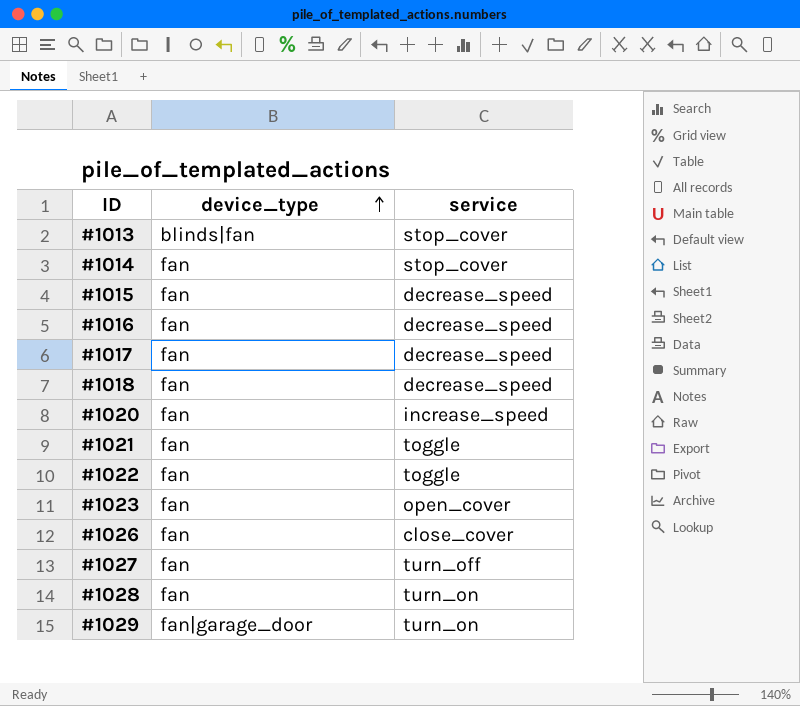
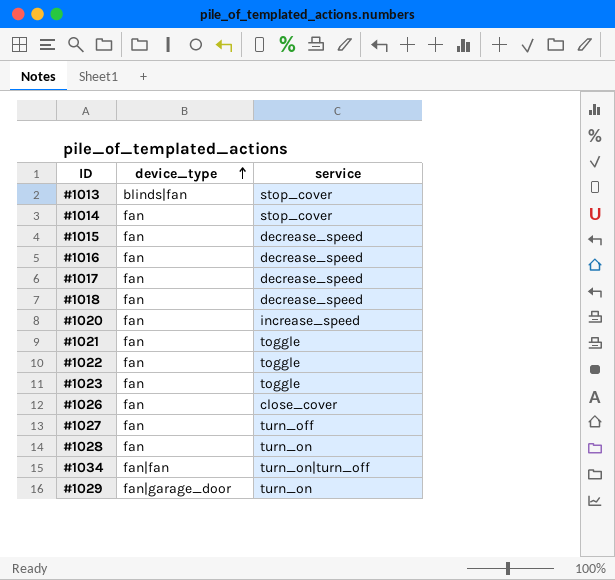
#1023 | service: open_cover -> toggle
row #1034: none -> fan|fan | turn_on|turn_off

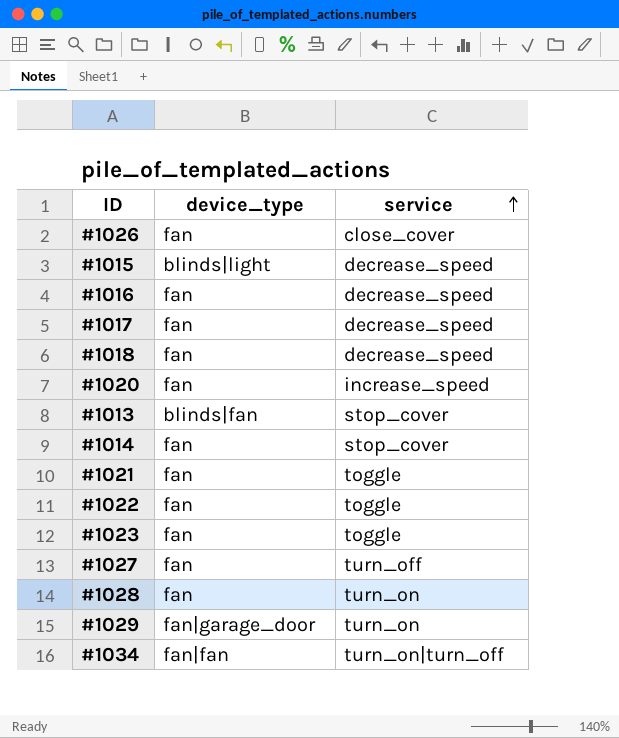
row order: device_type ascending -> service ascending
#1015 | device_type: fan -> blinds|light

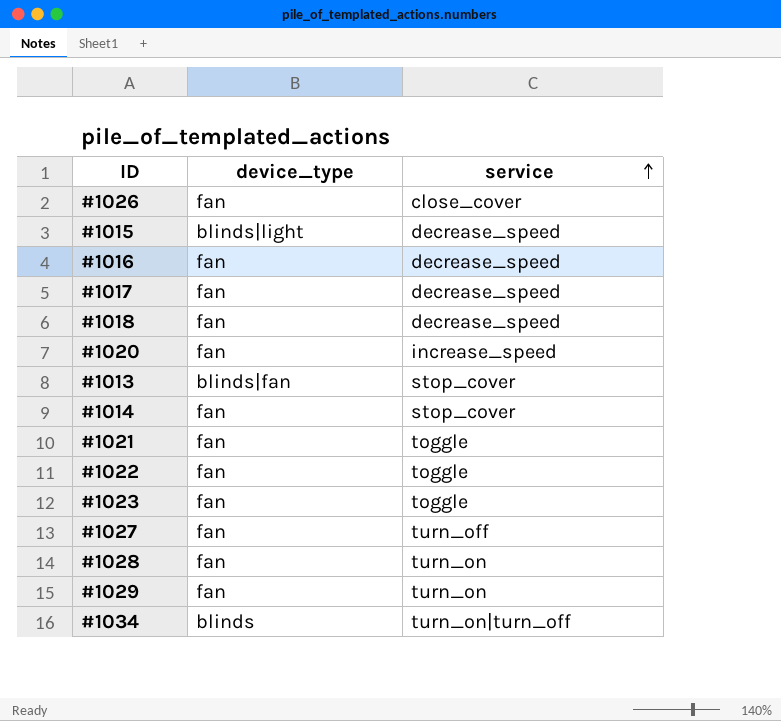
#1029 | device_type: fan|garage_door -> fan
#1034 | device_type: fan|fan -> blinds

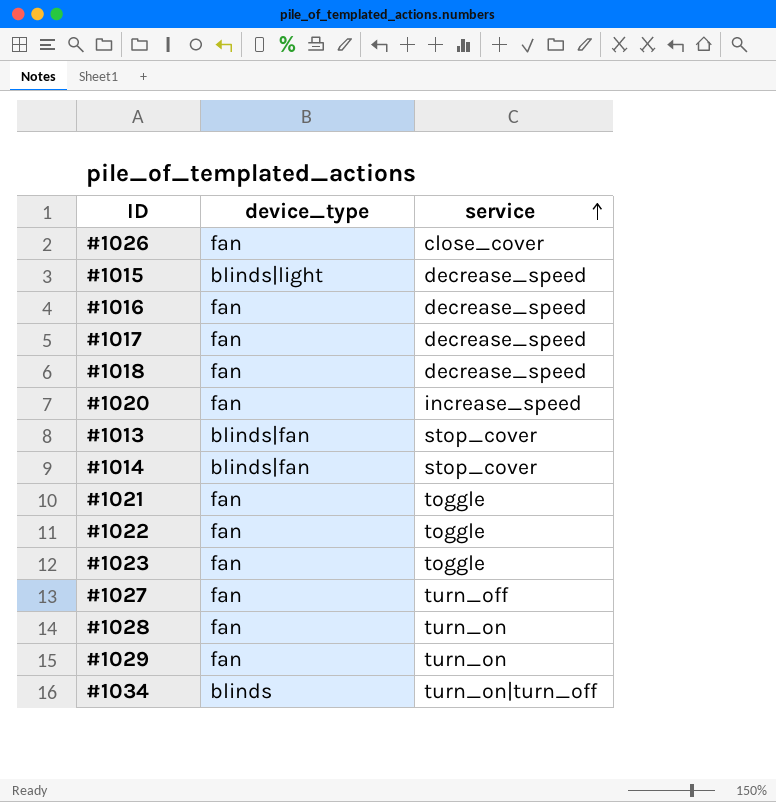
#1014 | device_type: fan -> blinds|fan

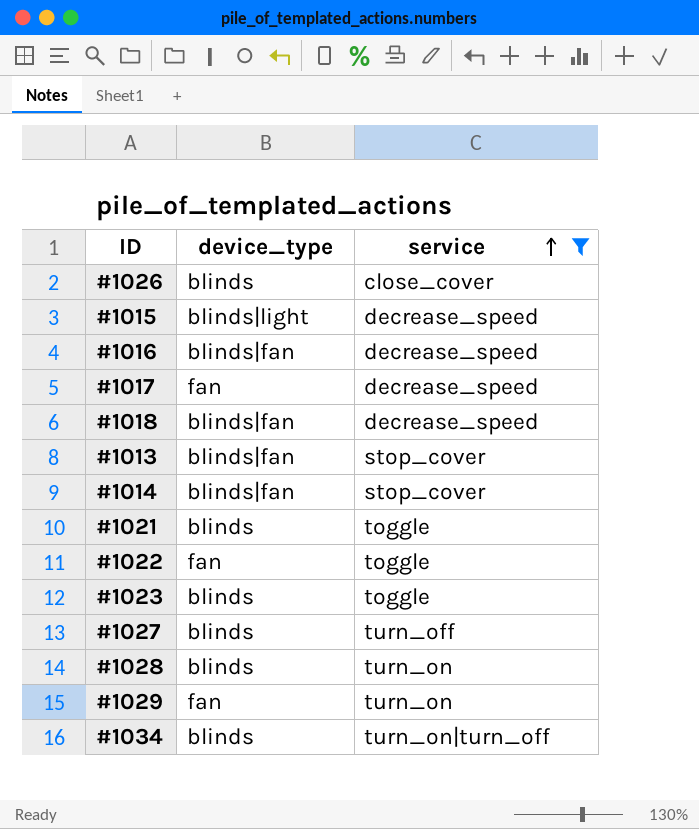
filter: none -> service != increase_speed
#1026 | device_type: fan -> blinds
#1016 | device_type: fan -> blinds|fan
#1018 | device_type: fan -> blinds|fan
#1021 | device_type: fan -> blinds
#1023 | device_type: fan -> blinds
#1027 | device_type: fan -> blinds
#1028 | device_type: fan -> blinds

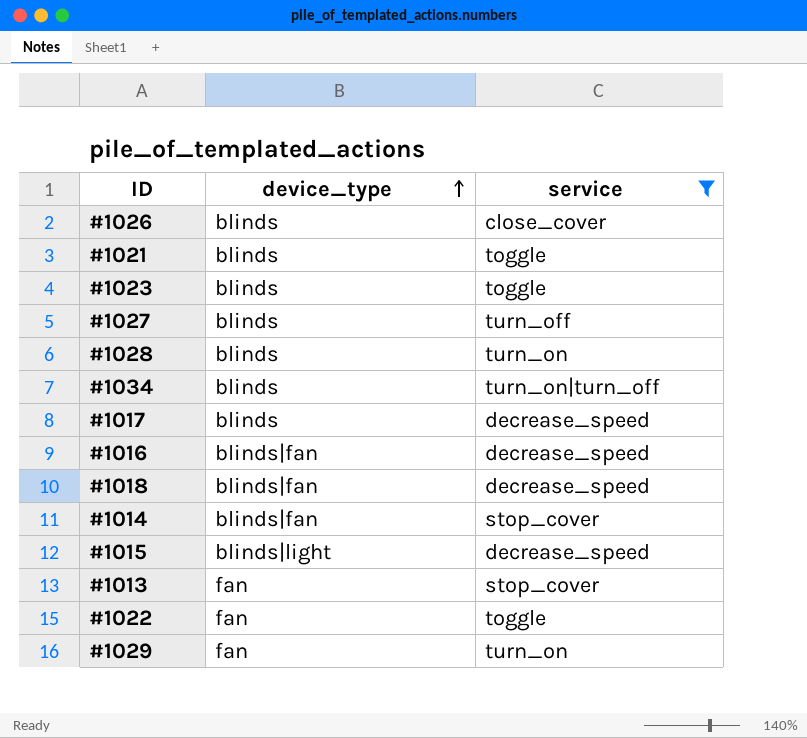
row order: service ascending -> device_type ascending
#1017 | device_type: fan -> blinds
#1013 | device_type: blinds|fan -> fan

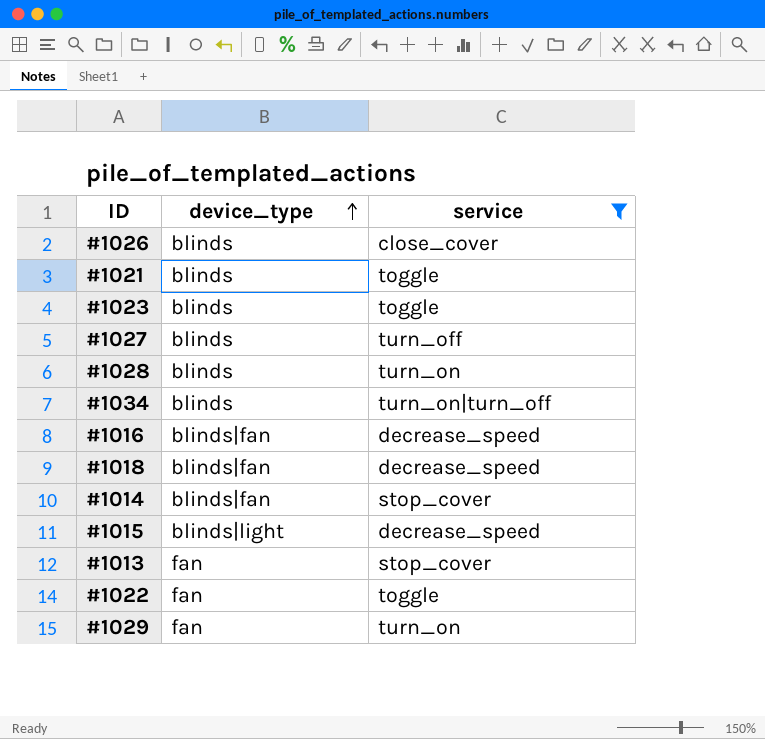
row #1017: blinds | decrease_speed -> none

